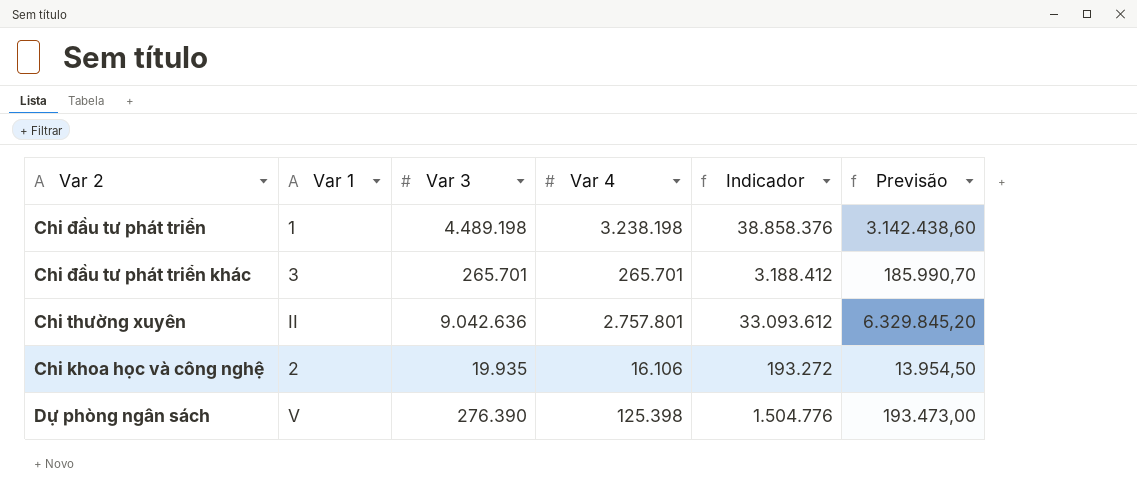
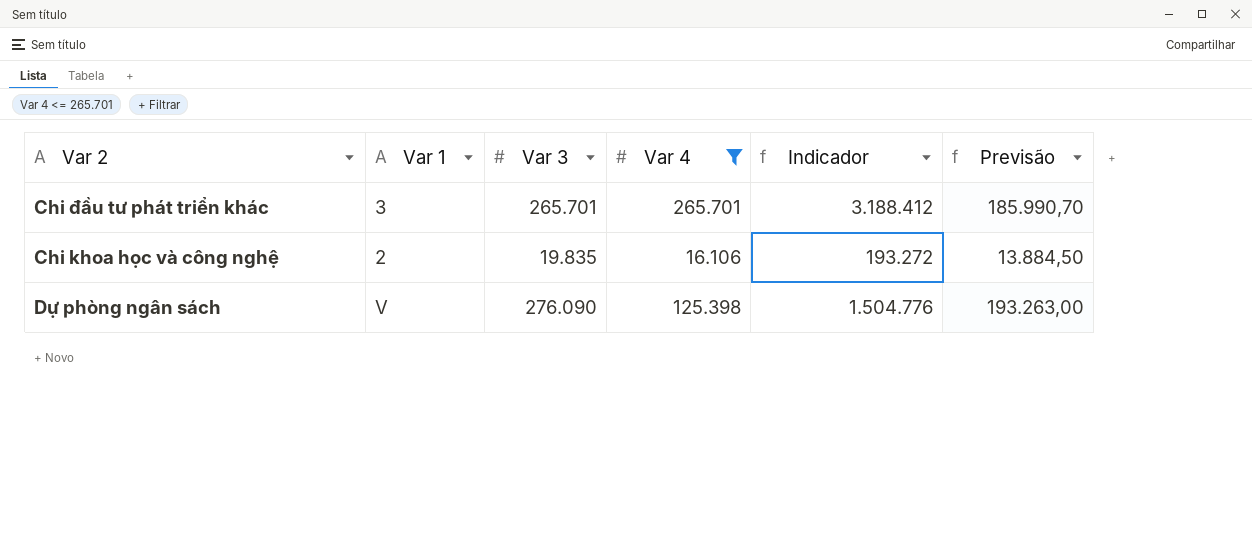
filter: none -> Var 4 <= 265.701
Chi khoa học và công nghệ | Var 3: 19.935 -> 19.835
Chi khoa học và công nghệ | Previsão: 13.954,50 -> 13.884,50
Dự phòng ngân sách | Var 3: 276.390 -> 276.090
Dự phòng ngân sách | Previsão: 193.473,00 -> 193.263,00

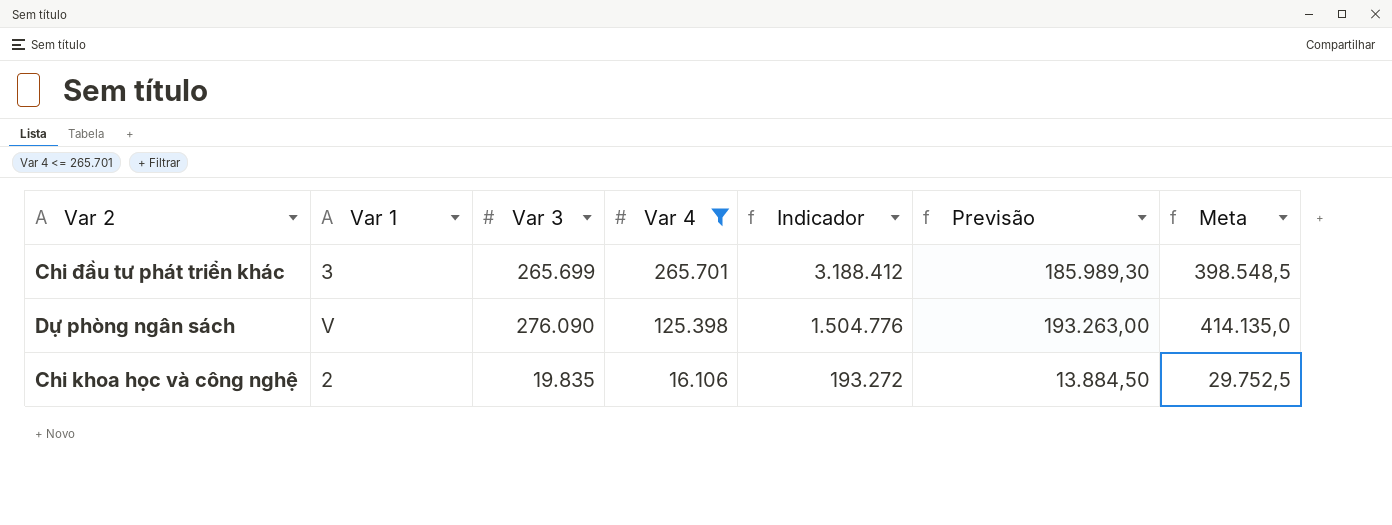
row order: none -> Var 4 descending
column Meta | formula: none -> [Var 3] * 1,5
Chi đầu tư phát triển khác | Var 3: 265.701 -> 265.699
Chi đầu tư phát triển khác | Previsão: 185.990,70 -> 185.989,30

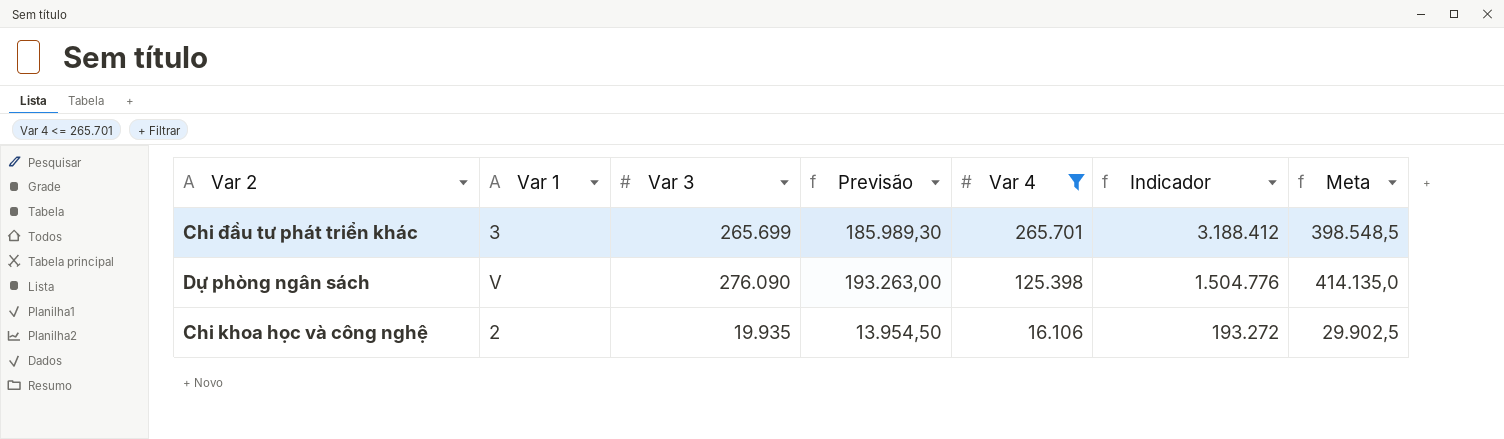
column Previsão | position: 6 -> 4
Chi khoa học và công nghệ | Var 3: 19.835 -> 19.935
Chi khoa học và công nghệ | Previsão: 13.884,50 -> 13.954,50
Chi khoa học và công nghệ | Meta: 29.752,5 -> 29.902,5

